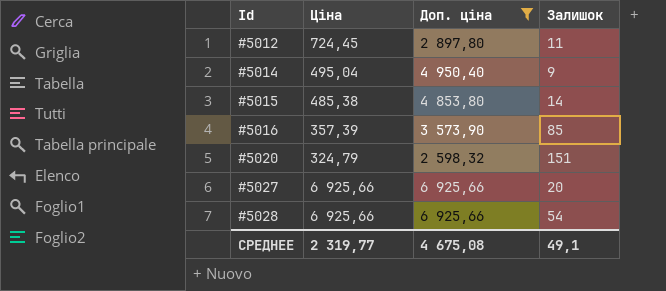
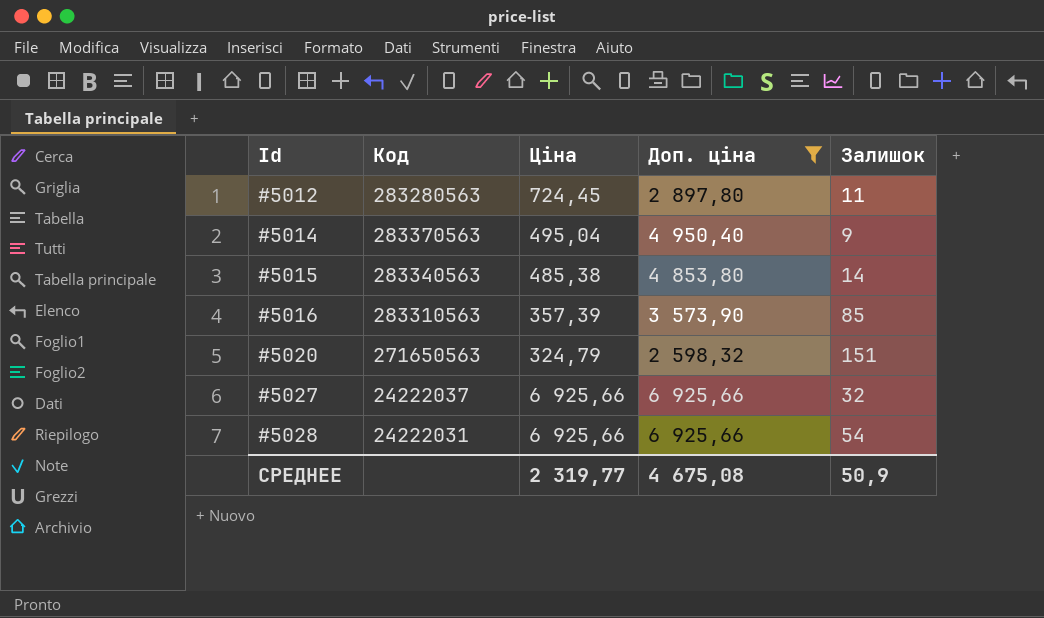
column Код | position: none -> 2
#5027 | Залишок: 20 -> 32
СРЕДНЕЕ | Залишок: 49,1 -> 50,9

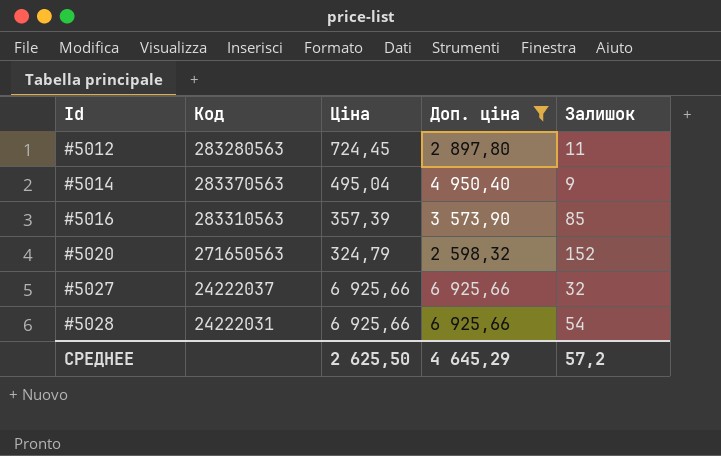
row #5015: 283340563 | 485,38 | 4 853,80 | 14 -> none
#5020 | Залишок: 151 -> 152
СРЕДНЕЕ | Ціна: 2 319,77 -> 2 625,50
СРЕДНЕЕ | Доп. ціна: 4 675,08 -> 4 645,29
СРЕДНЕЕ | Залишок: 50,9 -> 57,2

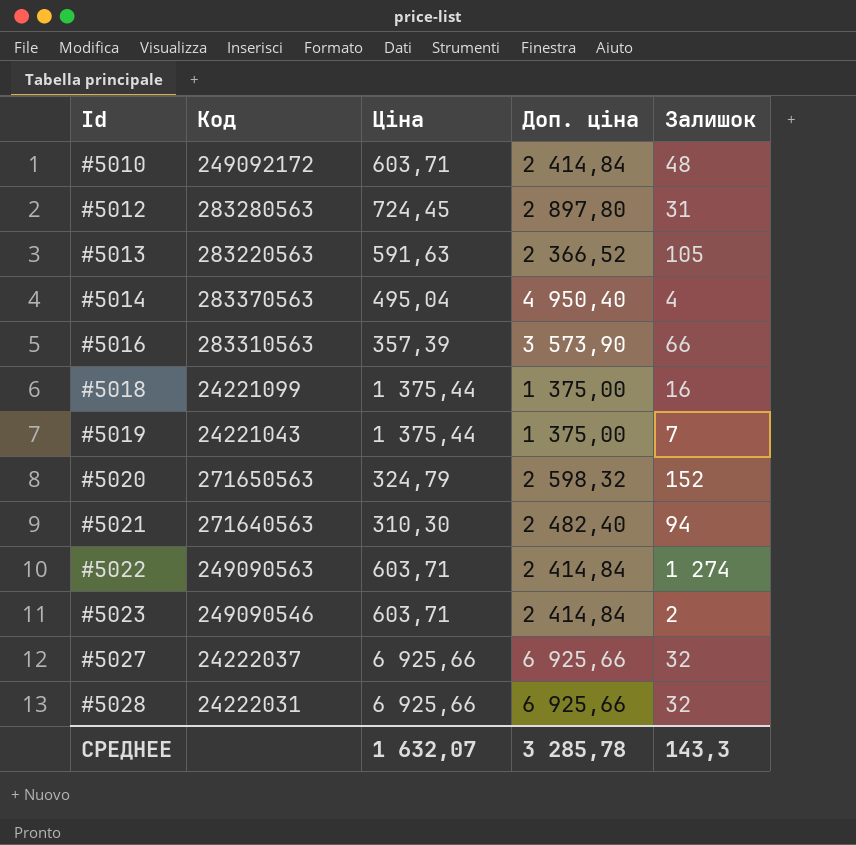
filter: Доп. ціна >= 2 598,32 -> none
#5012 | Залишок: 11 -> 31
#5014 | Залишок: 9 -> 4
#5016 | Залишок: 85 -> 66
#5028 | Залишок: 54 -> 32
СРЕДНЕЕ | Ціна: 2 625,50 -> 1 632,07
СРЕДНЕЕ | Доп. ціна: 4 645,29 -> 3 285,78
СРЕДНЕЕ | Залишок: 57,2 -> 143,3

